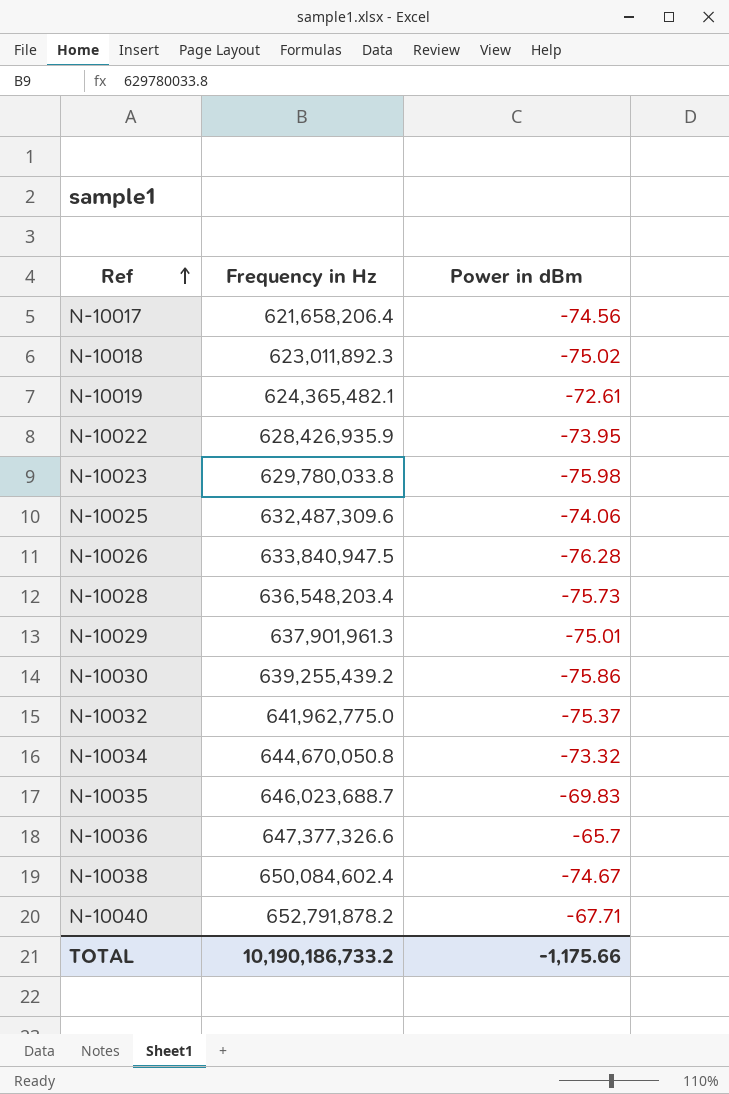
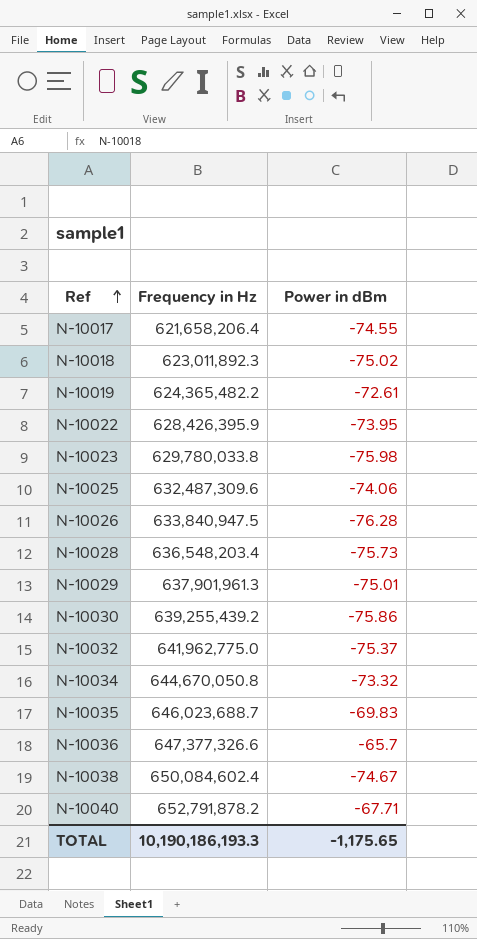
N-10017 | Power in dBm: -74.56 -> -74.55
N-10019 | Frequency in Hz: 624,365,482.1 -> 624,365,482.2
N-10022 | Frequency in Hz: 628,426,935.9 -> 628,426,395.9
TOTAL | Frequency in Hz: 10,190,186,733.2 -> 10,190,186,193.3
TOTAL | Power in dBm: -1,175.66 -> -1,175.65

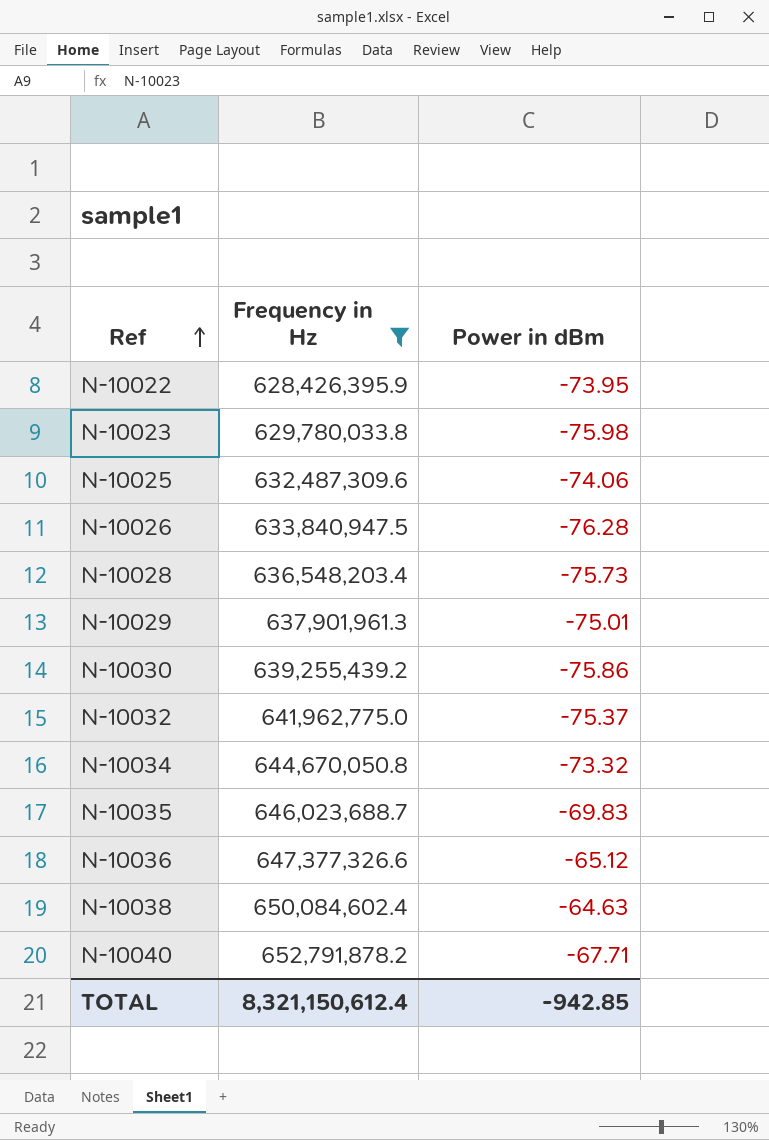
filter: none -> Frequency in Hz >= 628,426,395.9
N-10036 | Power in dBm: -65.7 -> -65.12
N-10038 | Power in dBm: -74.67 -> -64.63
TOTAL | Frequency in Hz: 10,190,186,193.3 -> 8,321,150,612.4
TOTAL | Power in dBm: -1,175.65 -> -942.85

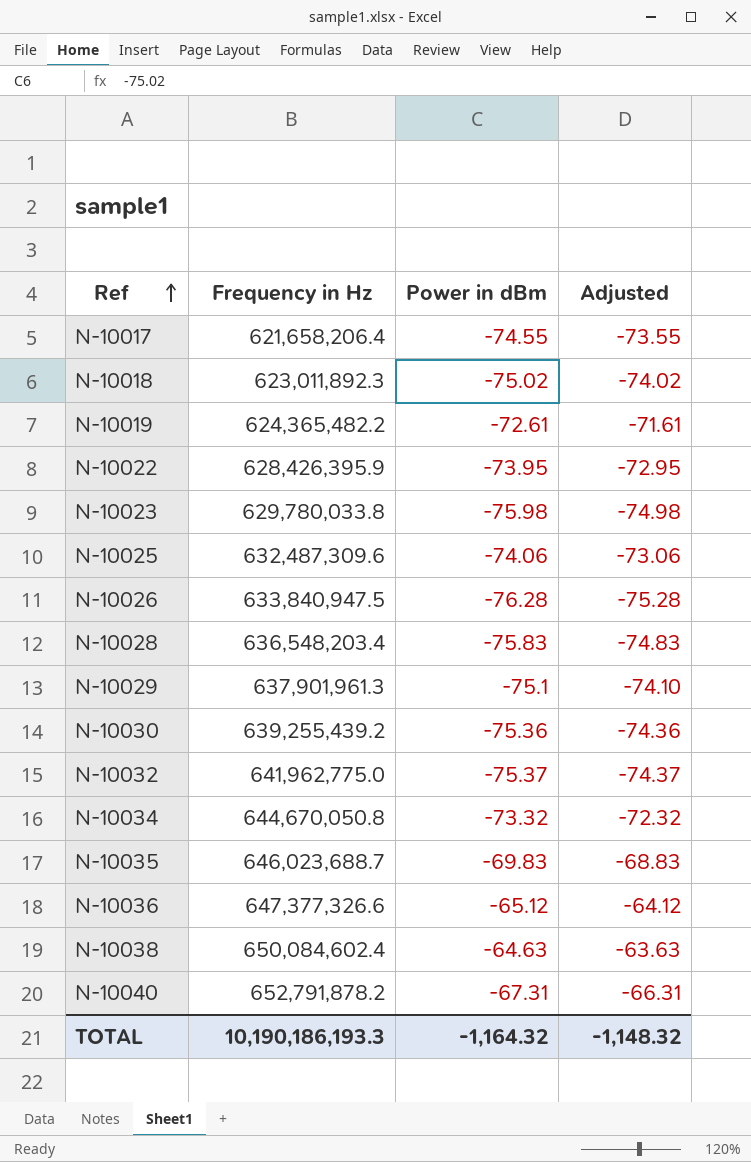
filter: Frequency in Hz >= 628,426,395.9 -> none
column Adjusted | formula: none -> [Power in dBm] + 1
N-10028 | Power in dBm: -75.73 -> -75.83
N-10029 | Power in dBm: -75.01 -> -75.1
N-10030 | Power in dBm: -75.86 -> -75.36
N-10040 | Power in dBm: -67.71 -> -67.31
TOTAL | Frequency in Hz: 8,321,150,612.4 -> 10,190,186,193.3
TOTAL | Power in dBm: -942.85 -> -1,164.32

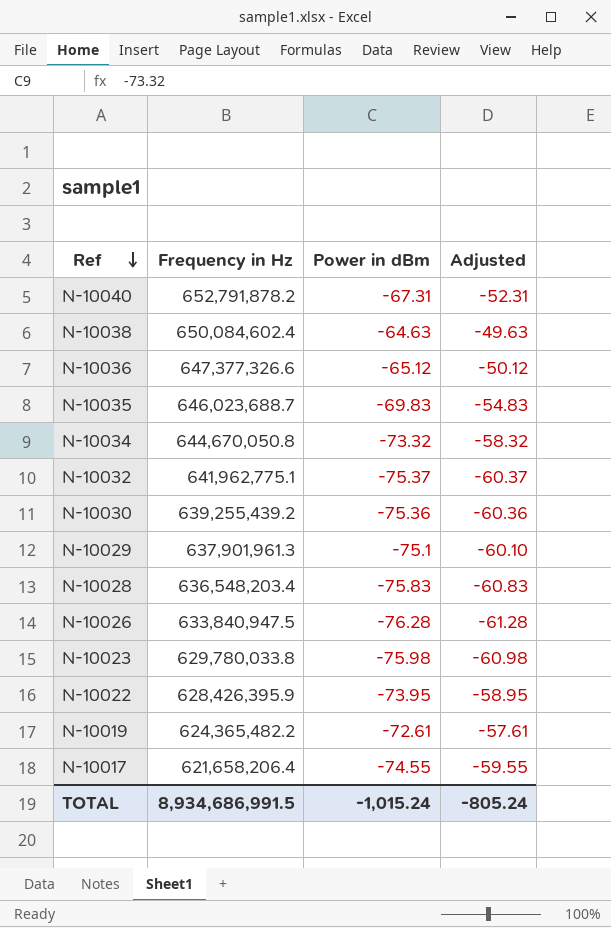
row order: Ref ascending -> Ref descending
column Adjusted | formula: [Power in dBm] + 1 -> [Power in dBm] + 15
row N-10018: 623,011,892.3 | -75.02 | -74.02 -> none
row N-10025: 632,487,309.6 | -74.06 | -73.06 -> none
N-10032 | Frequency in Hz: 641,962,775.0 -> 641,962,775.1
TOTAL | Frequency in Hz: 10,190,186,193.3 -> 8,934,686,991.5
TOTAL | Power in dBm: -1,164.32 -> -1,015.24
TOTAL | Adjusted: -1,148.32 -> -805.24

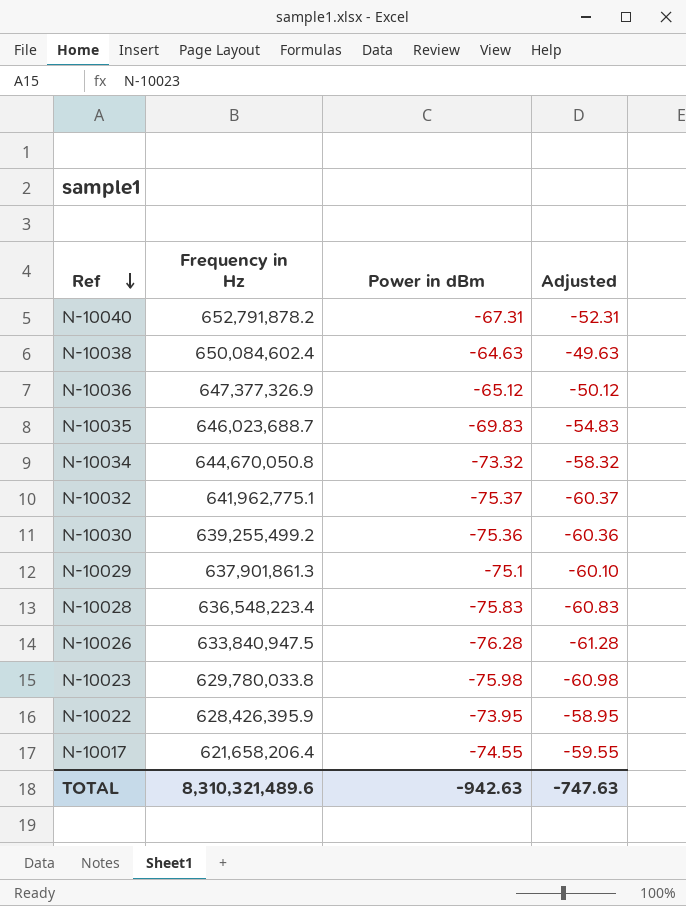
row N-10019: 624,365,482.2 | -72.61 | -57.61 -> none
N-10036 | Frequency in Hz: 647,377,326.6 -> 647,377,326.9
N-10030 | Frequency in Hz: 639,255,439.2 -> 639,255,499.2
N-10029 | Frequency in Hz: 637,901,961.3 -> 637,901,861.3
N-10028 | Frequency in Hz: 636,548,203.4 -> 636,548,223.4
TOTAL | Frequency in Hz: 8,934,686,991.5 -> 8,310,321,489.6
TOTAL | Power in dBm: -1,015.24 -> -942.63
TOTAL | Adjusted: -805.24 -> -747.63

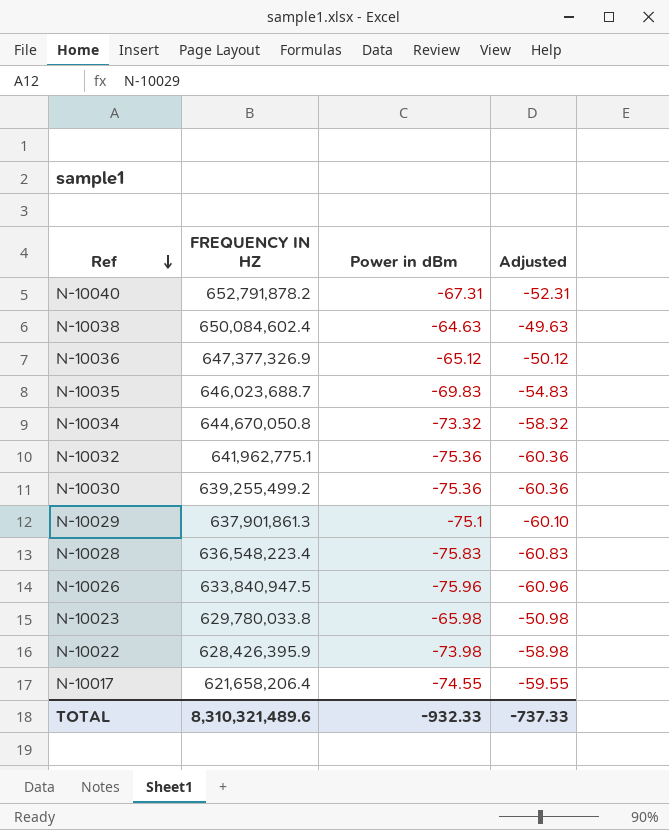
column name: Frequency in Hz -> FREQUENCY IN HZ
N-10032 | Power in dBm: -75.37 -> -75.36
N-10032 | Adjusted: -60.37 -> -60.36
N-10026 | Power in dBm: -76.28 -> -75.96
N-10026 | Adjusted: -61.28 -> -60.96
N-10023 | Power in dBm: -75.98 -> -65.98
N-10023 | Adjusted: -60.98 -> -50.98
N-10022 | Power in dBm: -73.95 -> -73.98
N-10022 | Adjusted: -58.95 -> -58.98
TOTAL | Power in dBm: -942.63 -> -932.33
TOTAL | Adjusted: -747.63 -> -737.33

